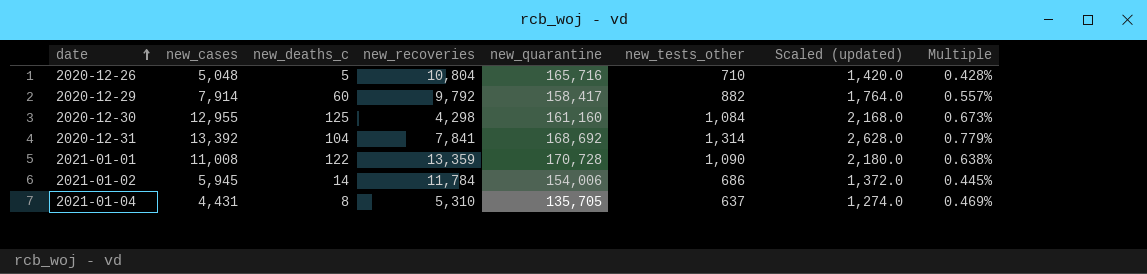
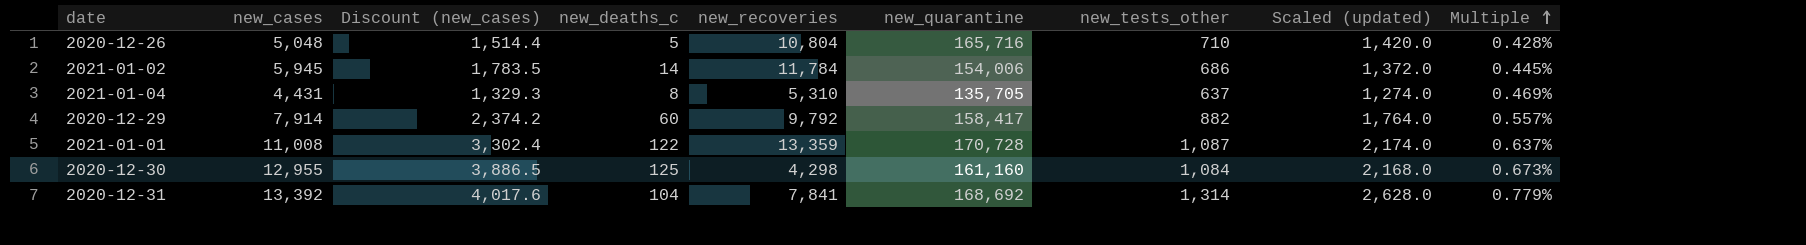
row order: date ascending -> Multiple ascending
column Discount (new_cases) | formula: none -> [new_cases] * 0.3
2021-01-01 | new_tests_other: 1,090 -> 1,087
2021-01-01 | Scaled (updated): 2,180.0 -> 2,174.0
2021-01-01 | Multiple: 0.638% -> 0.637%

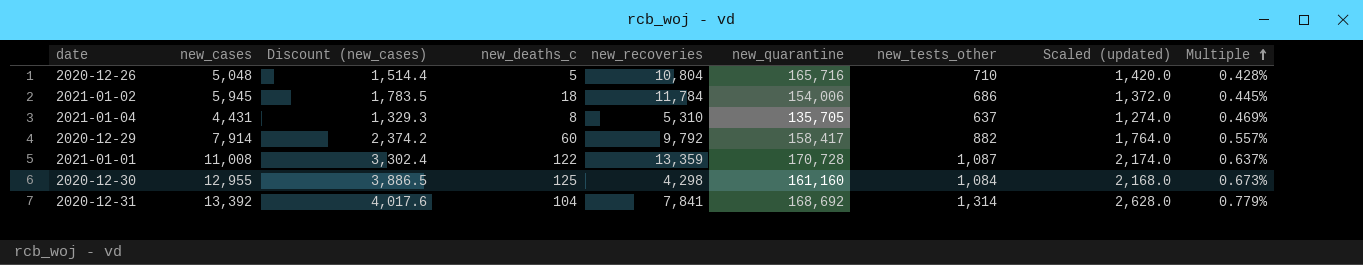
2021-01-02 | new_deaths_c: 14 -> 18

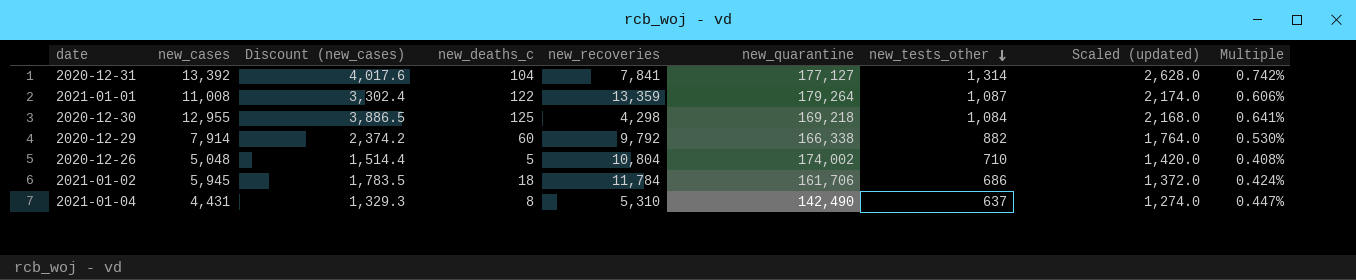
row order: Multiple ascending -> new_tests_other descending
2020-12-31 | new_quarantine: 168,692 -> 177,127
2020-12-31 | Multiple: 0.779% -> 0.742%
2021-01-01 | new_quarantine: 170,728 -> 179,264
2021-01-01 | Multiple: 0.637% -> 0.606%
2020-12-30 | new_quarantine: 161,160 -> 169,218
2020-12-30 | Multiple: 0.673% -> 0.641%
2020-12-29 | new_quarantine: 158,417 -> 166,338
2020-12-29 | Multiple: 0.557% -> 0.530%
2020-12-26 | new_quarantine: 165,716 -> 174,002
2020-12-26 | Multiple: 0.428% -> 0.408%
2021-01-02 | new_quarantine: 154,006 -> 161,706
2021-01-02 | Multiple: 0.445% -> 0.424%
2021-01-04 | new_quarantine: 135,705 -> 142,490
2021-01-04 | Multiple: 0.469% -> 0.447%

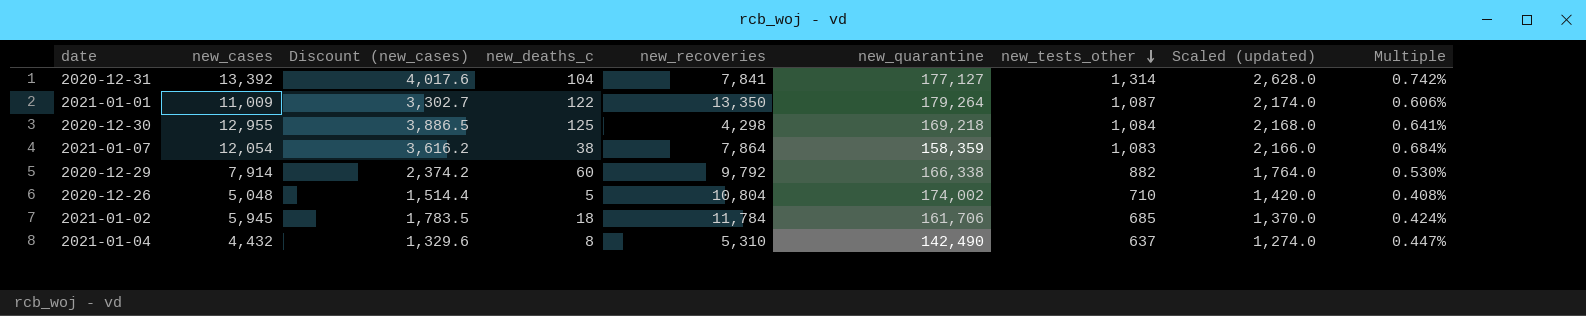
2021-01-01 | new_cases: 11,008 -> 11,009
2021-01-01 | Discount (new_cases): 3,302.4 -> 3,302.7
2021-01-01 | new_recoveries: 13,359 -> 13,350
row 2021-01-07: none -> 12,054 | 3,616.2 | 38 | 7,864 | 158,359 | 1,083 | 2,166.0 | 0.684%
2021-01-02 | new_tests_other: 686 -> 685
2021-01-02 | Scaled (updated): 1,372.0 -> 1,370.0
2021-01-04 | new_cases: 4,431 -> 4,432
2021-01-04 | Discount (new_cases): 1,329.3 -> 1,329.6

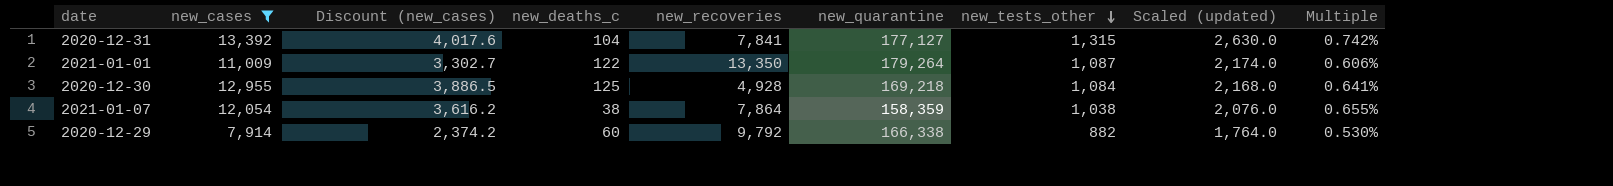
filter: none -> new_cases >= 7,914
2020-12-31 | new_tests_other: 1,314 -> 1,315
2020-12-31 | Scaled (updated): 2,628.0 -> 2,630.0
2020-12-30 | new_recoveries: 4,298 -> 4,928
2021-01-07 | new_tests_other: 1,083 -> 1,038
2021-01-07 | Scaled (updated): 2,166.0 -> 2,076.0
2021-01-07 | Multiple: 0.684% -> 0.655%

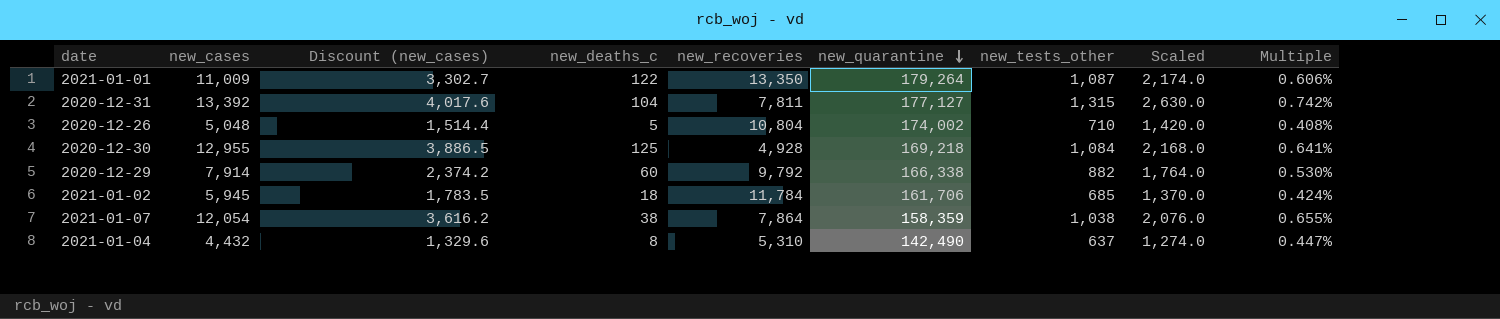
filter: new_cases >= 7,914 -> none
row order: new_tests_other descending -> new_quarantine descending
column name: Scaled (updated) -> Scaled
2020-12-31 | new_recoveries: 7,841 -> 7,811

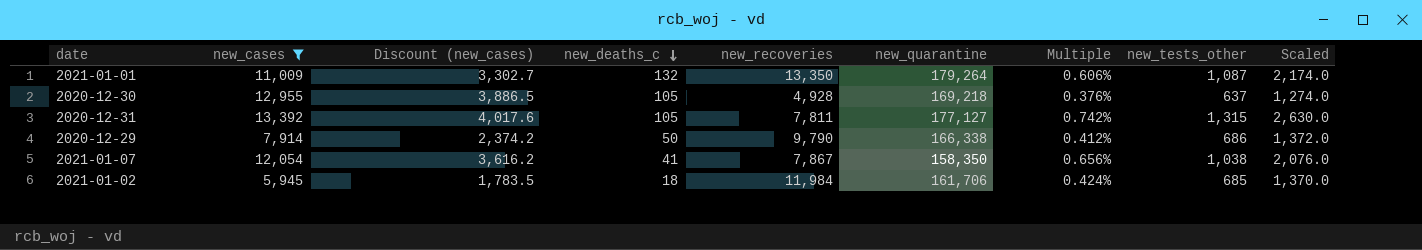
filter: none -> new_cases >= 5,945
row order: new_quarantine descending -> new_deaths_c descending
column Multiple | position: 9 -> 7
2021-01-01 | new_deaths_c: 122 -> 132
2020-12-30 | new_deaths_c: 125 -> 105
2020-12-30 | Multiple: 0.641% -> 0.376%
2020-12-30 | new_tests_other: 1,084 -> 637
2020-12-30 | Scaled: 2,168.0 -> 1,274.0
2020-12-31 | new_deaths_c: 104 -> 105
2020-12-29 | new_deaths_c: 60 -> 50
2020-12-29 | new_recoveries: 9,792 -> 9,790
2020-12-29 | Multiple: 0.530% -> 0.412%
2020-12-29 | new_tests_other: 882 -> 686
2020-12-29 | Scaled: 1,764.0 -> 1,372.0
2021-01-07 | new_deaths_c: 38 -> 41
2021-01-07 | new_recoveries: 7,864 -> 7,867
2021-01-07 | new_quarantine: 158,359 -> 158,350
2021-01-07 | Multiple: 0.655% -> 0.656%
2021-01-02 | new_recoveries: 11,784 -> 11,984

